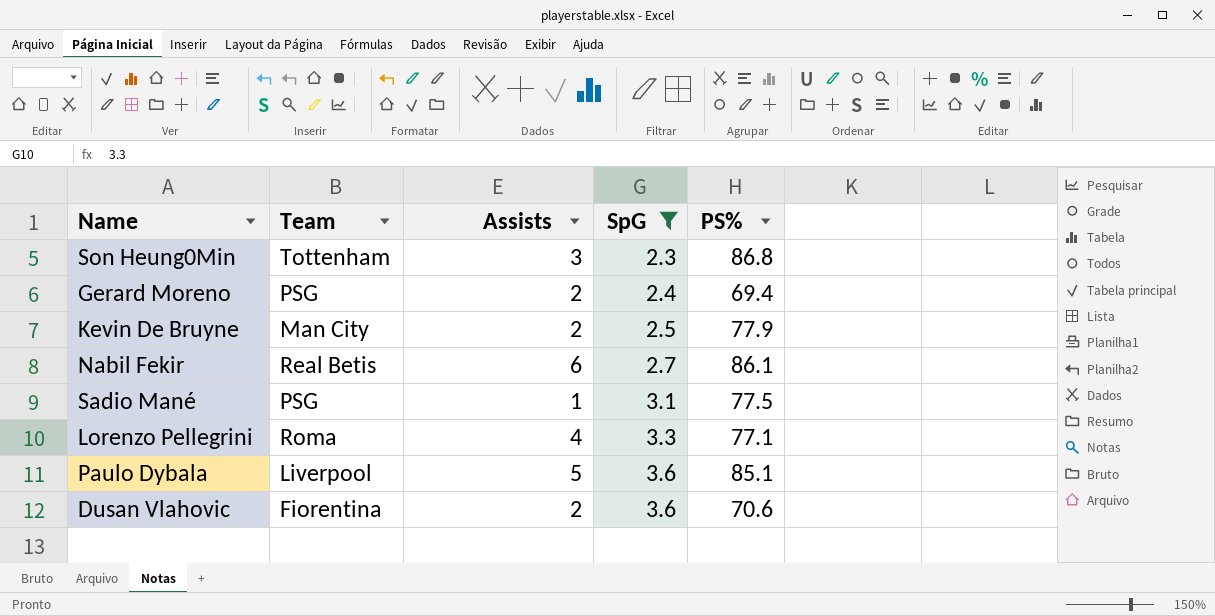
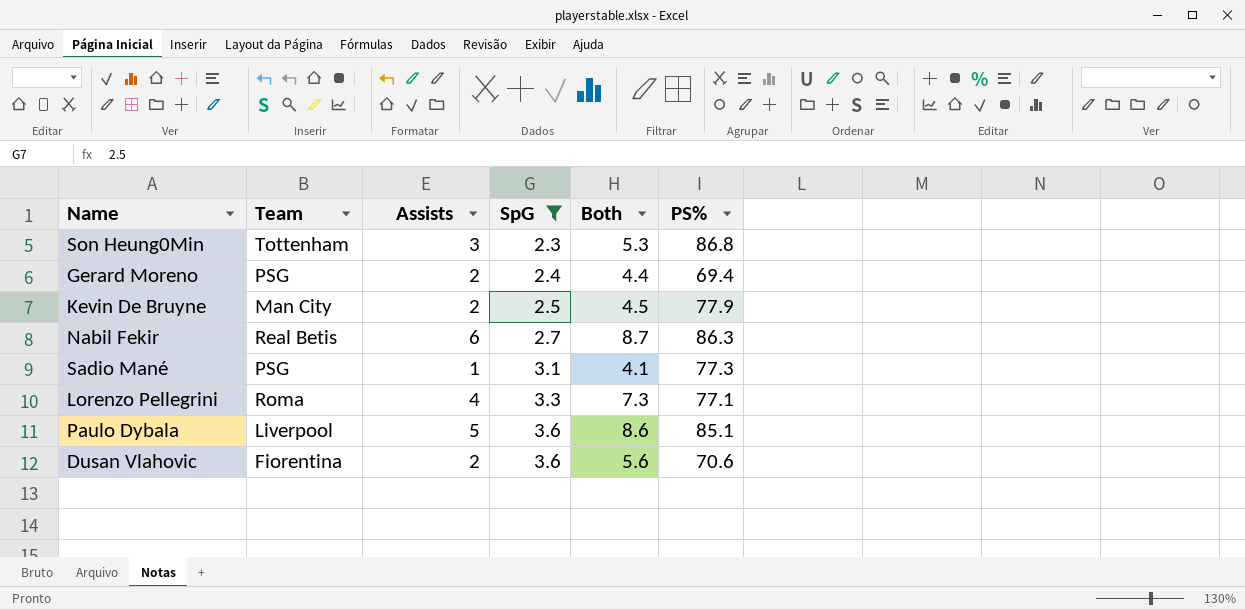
column Both | formula: none -> [Assists] + [SpG]
Nabil Fekir | PS%: 86.1 -> 86.3
Sadio Mané | PS%: 77.5 -> 77.3

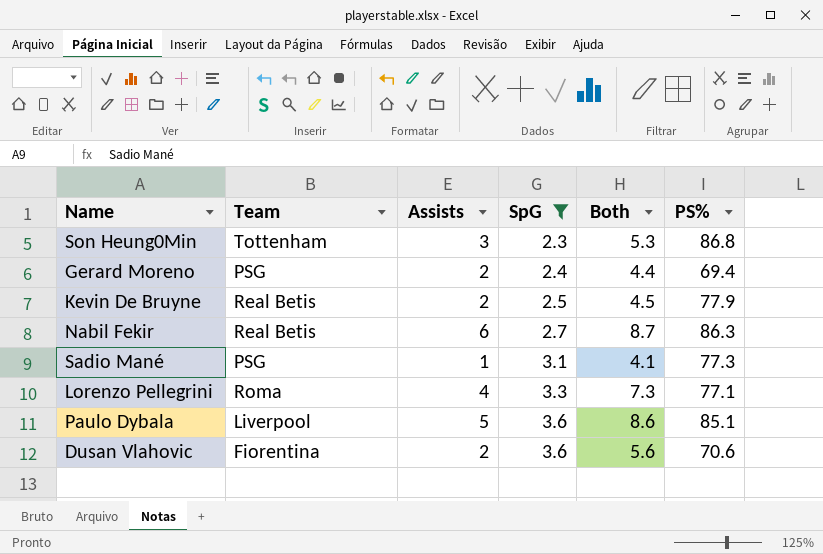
Kevin De Bruyne | Team: Man City -> Real Betis

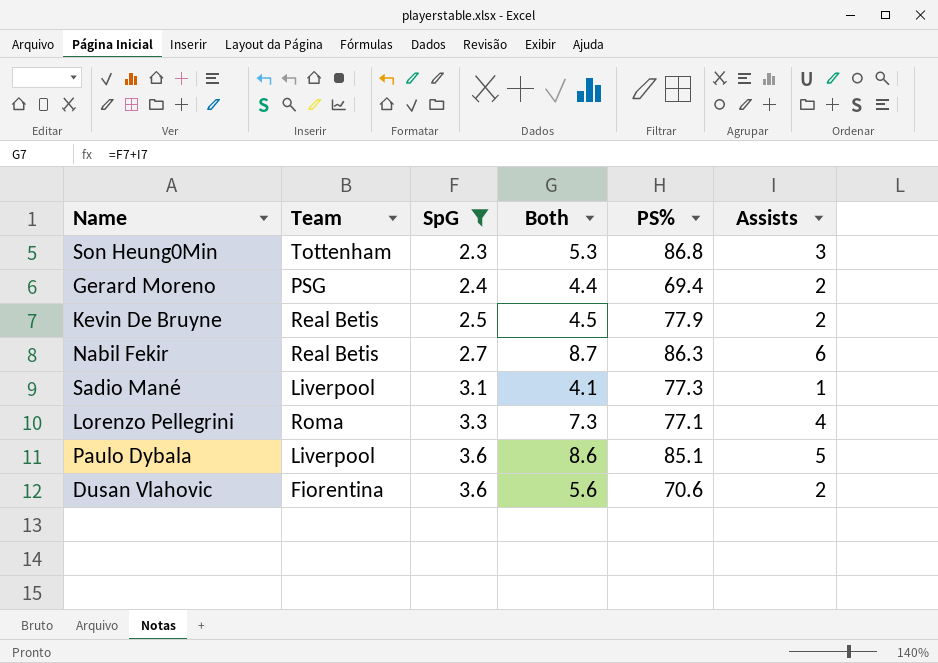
column Assists | position: 3 -> 6
Sadio Mané | Team: PSG -> Liverpool

